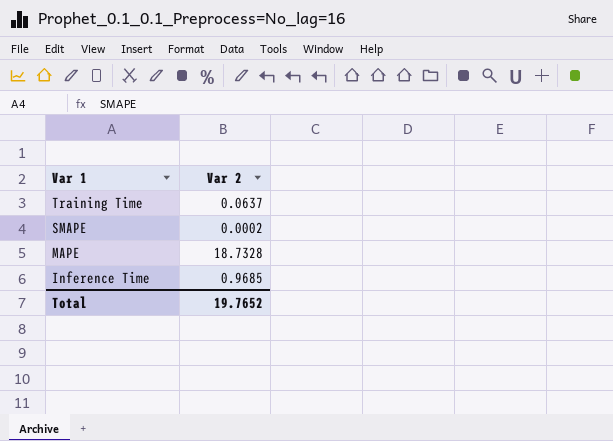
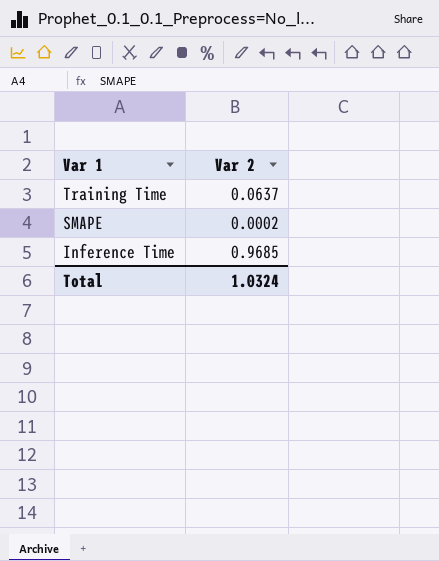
row MAPE: 18.7328 -> none
Total | Var 2: 19.7652 -> 1.0324

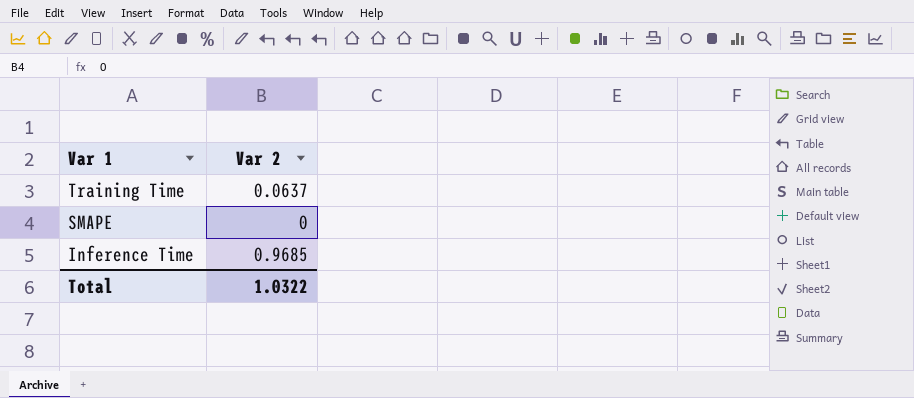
SMAPE | Var 2: 0.0002 -> 0
Total | Var 2: 1.0324 -> 1.0322

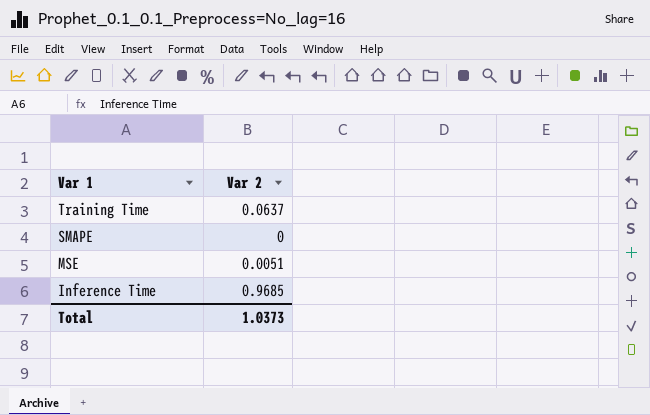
row MSE: none -> 0.0051
Total | Var 2: 1.0322 -> 1.0373

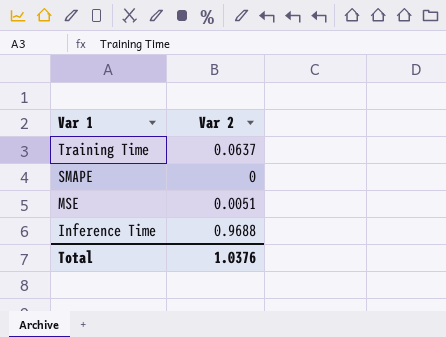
Inference Time | Var 2: 0.9685 -> 0.9688
Total | Var 2: 1.0373 -> 1.0376

